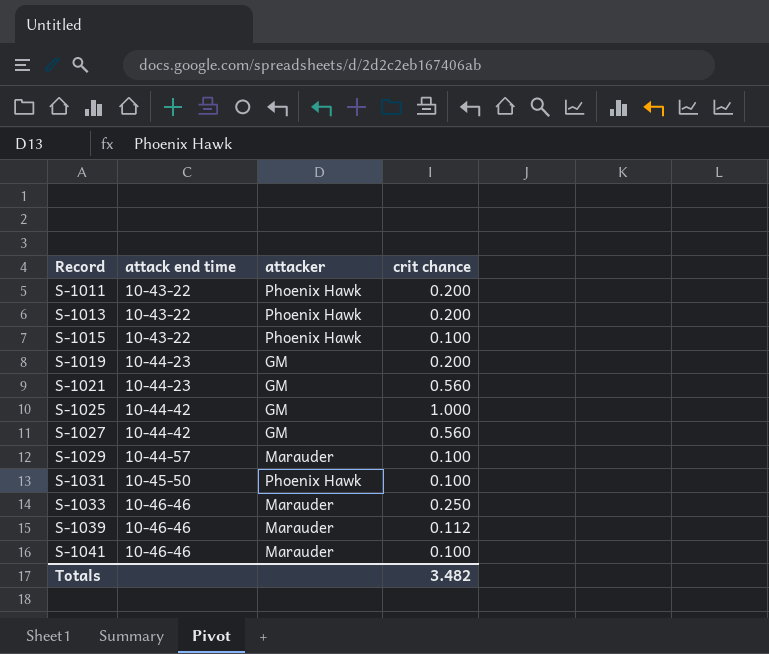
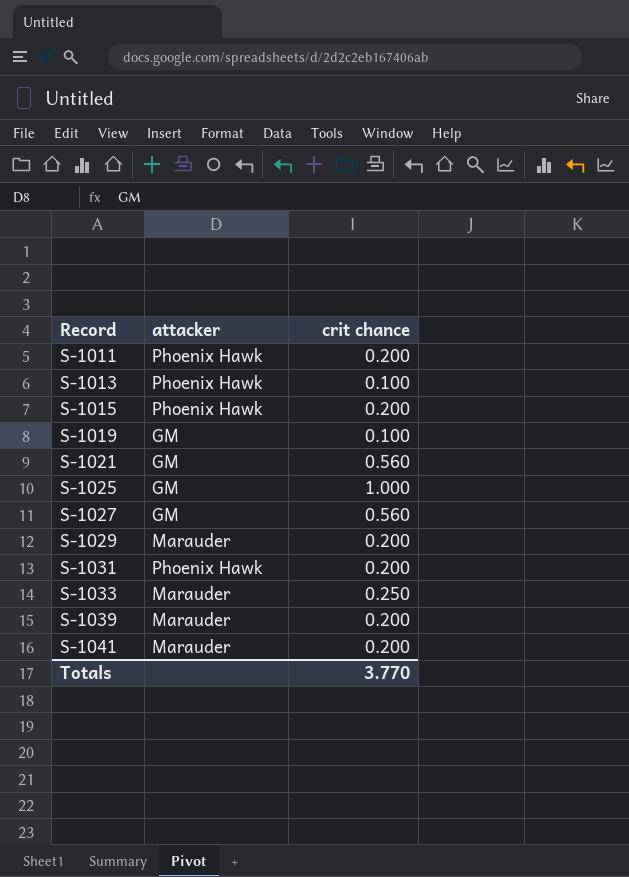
column attack end time | position: 2 -> none
S-1013 | crit chance: 0.200 -> 0.100
S-1015 | crit chance: 0.100 -> 0.200
S-1019 | crit chance: 0.200 -> 0.100
S-1029 | crit chance: 0.100 -> 0.200
S-1031 | crit chance: 0.100 -> 0.200
S-1039 | crit chance: 0.112 -> 0.200
S-1041 | crit chance: 0.100 -> 0.200
Totals | crit chance: 3.482 -> 3.770

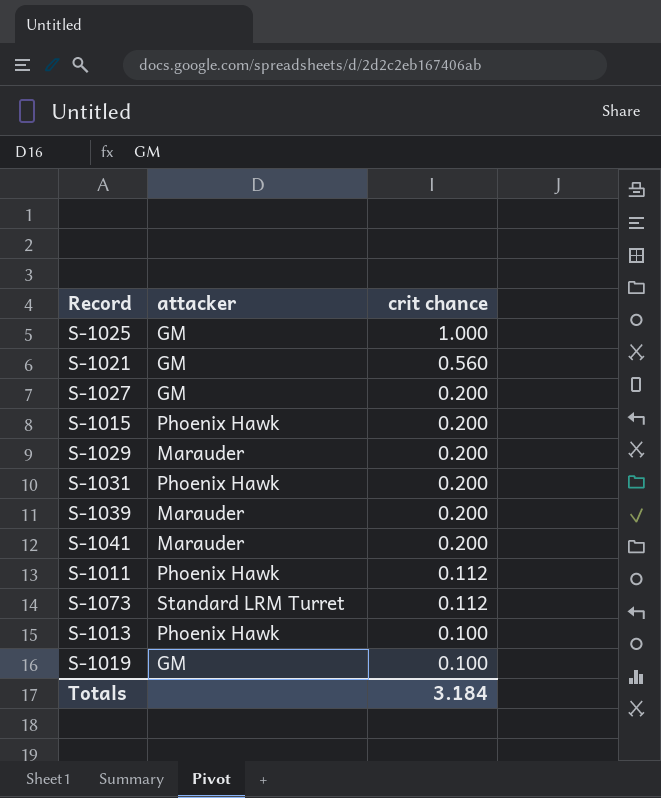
row order: Record ascending -> crit chance descending
row S-1033: Marauder | 0.250 -> none
S-1027 | crit chance: 0.560 -> 0.200
S-1011 | crit chance: 0.200 -> 0.112
row S-1073: none -> Standard LRM Turret | 0.112
Totals | crit chance: 3.770 -> 3.184

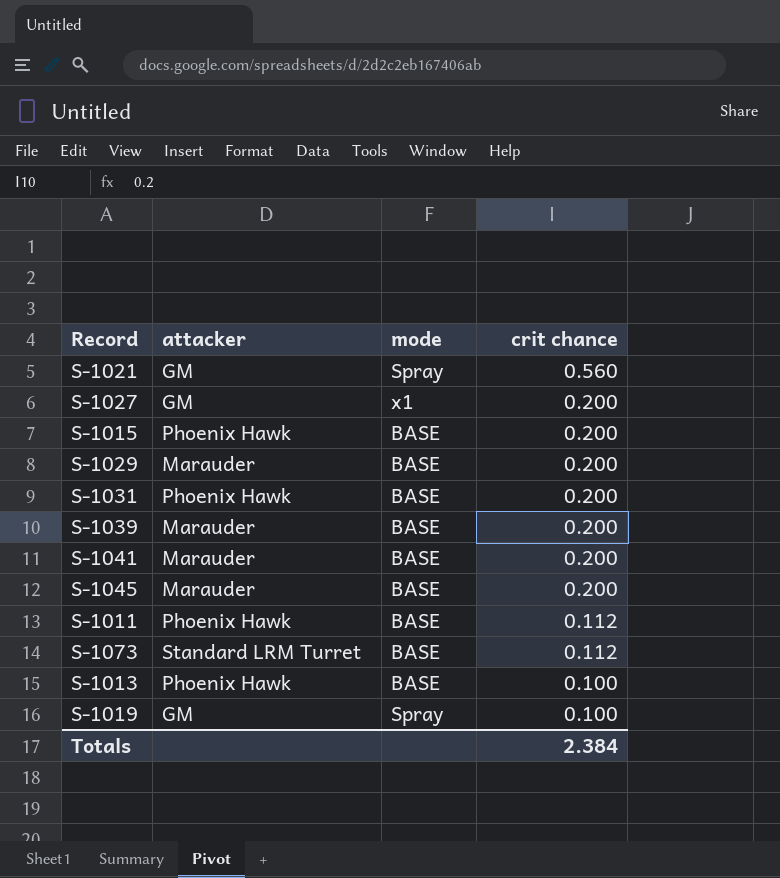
column mode | position: none -> 3
row S-1025: GM | 1.000 -> none
row S-1045: none -> Marauder | BASE | 0.200
Totals | crit chance: 3.184 -> 2.384

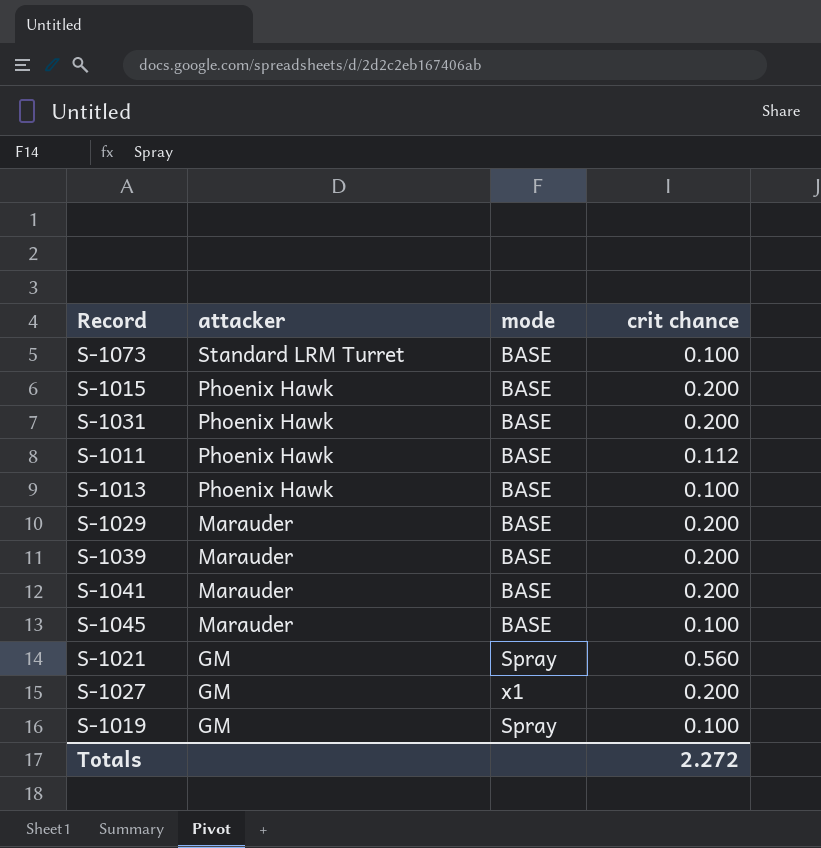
row order: crit chance descending -> attacker descending
S-1073 | crit chance: 0.112 -> 0.100
S-1045 | crit chance: 0.200 -> 0.100
Totals | crit chance: 2.384 -> 2.272

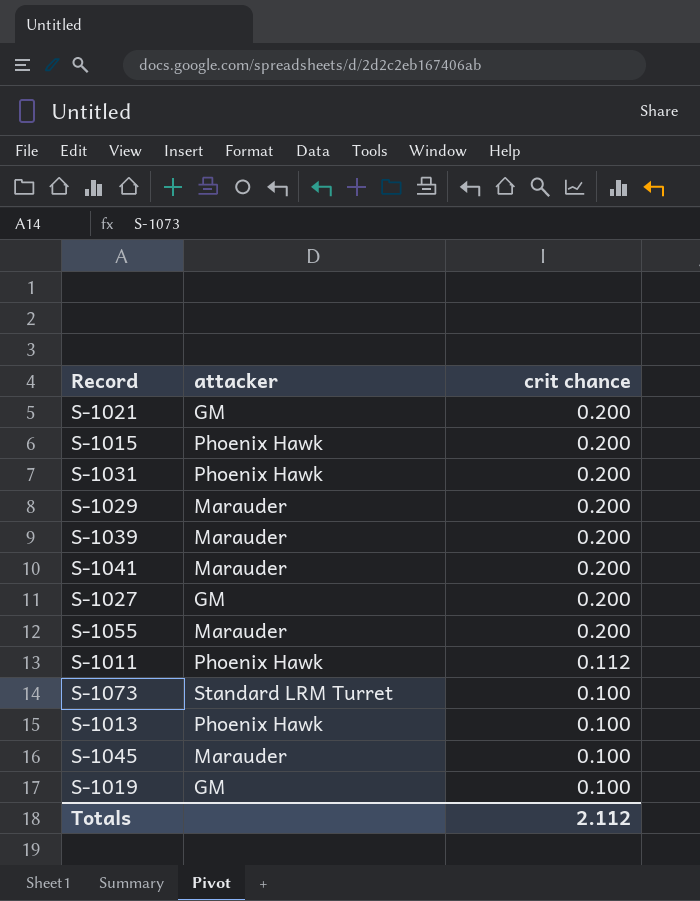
row order: attacker descending -> crit chance descending
column mode | position: 3 -> none
S-1021 | crit chance: 0.560 -> 0.200
row S-1055: none -> Marauder | 0.200
Totals | crit chance: 2.272 -> 2.112

